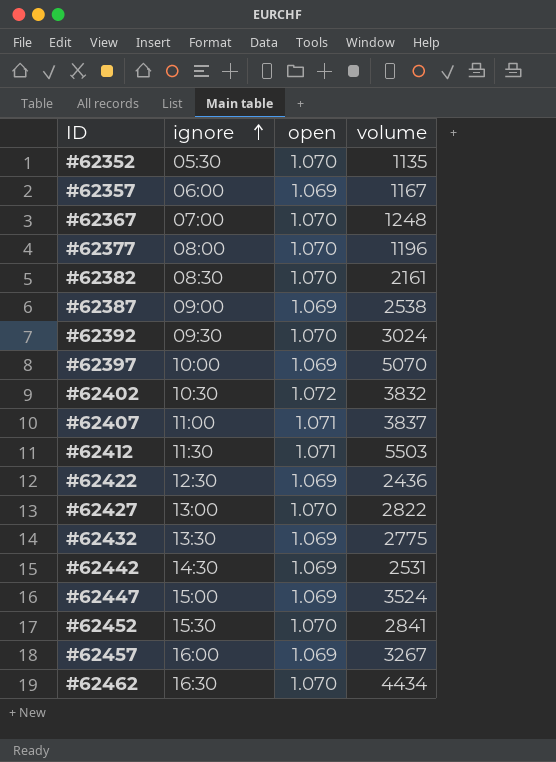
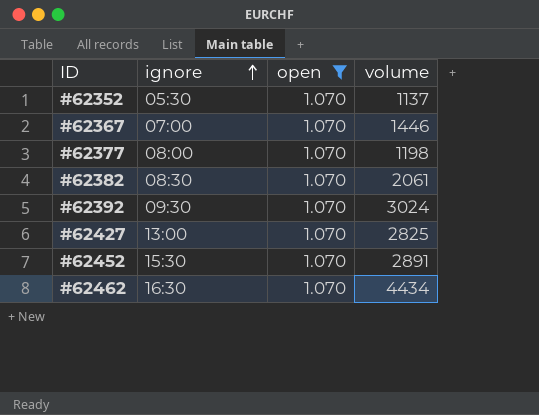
filter: none -> open = 1.070
#62352 | volume: 1135 -> 1137
#62367 | volume: 1248 -> 1446
#62377 | volume: 1196 -> 1198
#62382 | volume: 2161 -> 2061
#62427 | volume: 2822 -> 2825
#62452 | volume: 2841 -> 2891

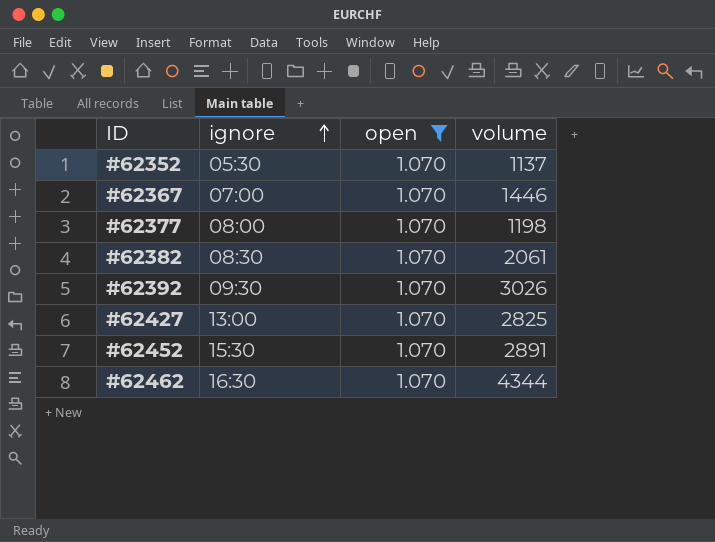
#62392 | volume: 3024 -> 3026
#62462 | volume: 4434 -> 4344

